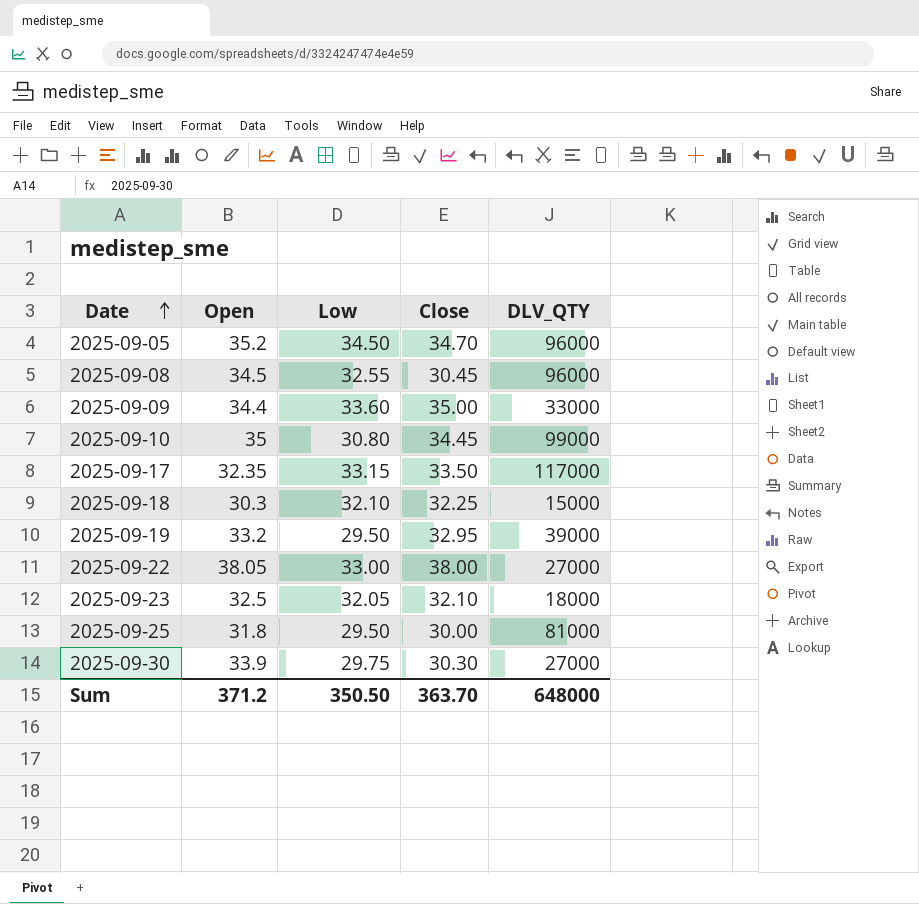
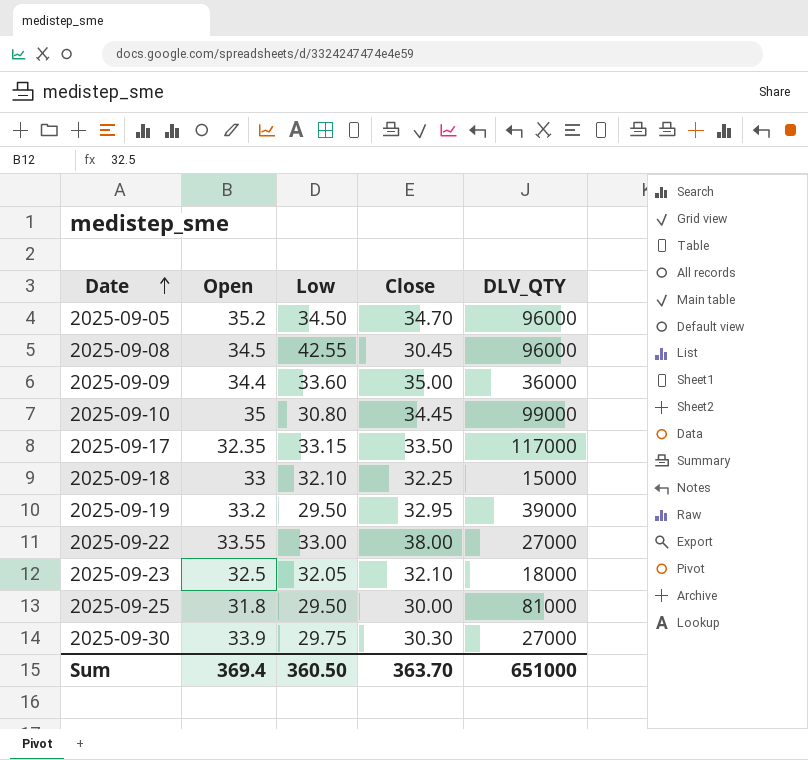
2025-09-08 | Low: 32.55 -> 42.55
2025-09-09 | DLV_QTY: 33000 -> 36000
2025-09-18 | Open: 30.3 -> 33
2025-09-22 | Open: 38.05 -> 33.55
Sum | Open: 371.2 -> 369.4
Sum | Low: 350.50 -> 360.50
Sum | DLV_QTY: 648000 -> 651000

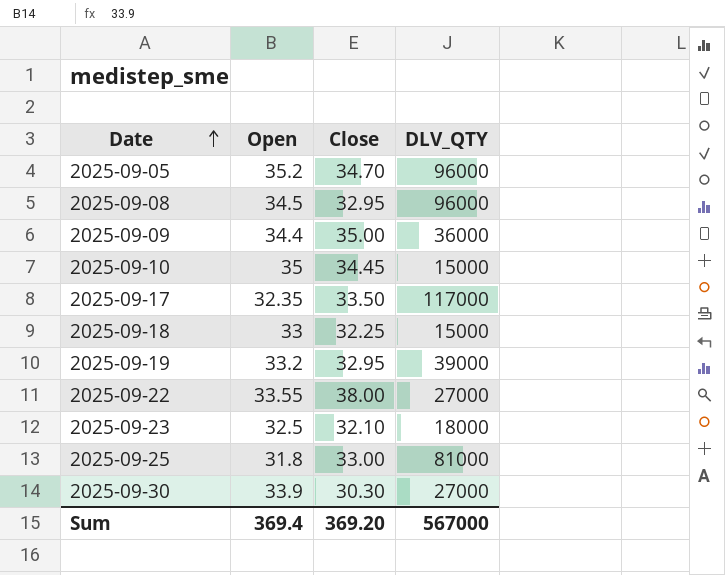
column Low | position: 3 -> none
2025-09-08 | Close: 30.45 -> 32.95
2025-09-10 | DLV_QTY: 99000 -> 15000
2025-09-25 | Close: 30.00 -> 33.00
Sum | Close: 363.70 -> 369.20
Sum | DLV_QTY: 651000 -> 567000

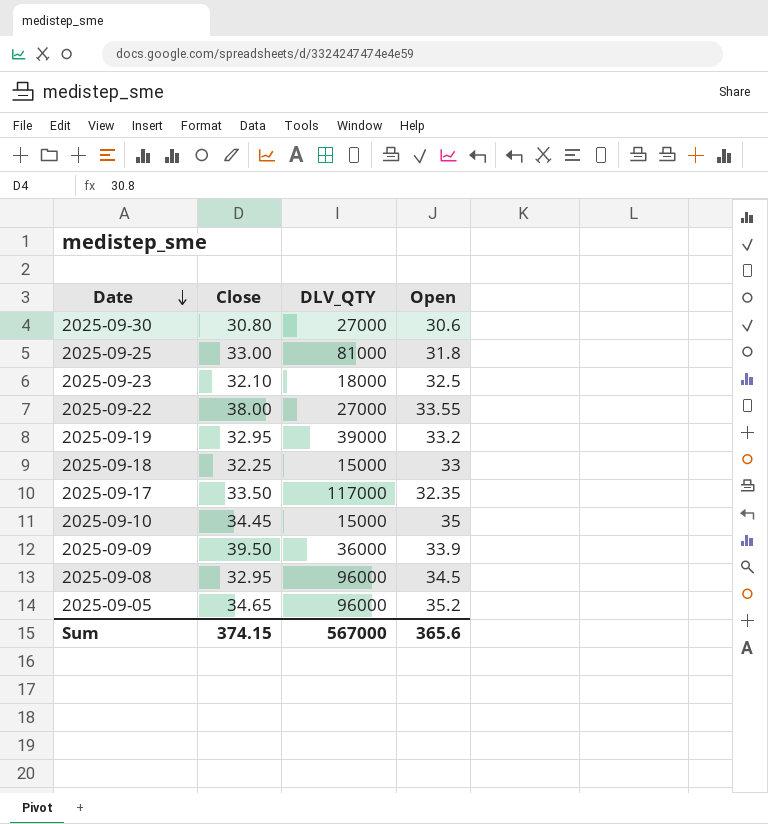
row order: Date ascending -> Date descending
column Open | position: 2 -> 4
2025-09-30 | Close: 30.30 -> 30.80
2025-09-30 | Open: 33.9 -> 30.6
2025-09-09 | Close: 35.00 -> 39.50
2025-09-09 | Open: 34.4 -> 33.9
2025-09-05 | Close: 34.70 -> 34.65
Sum | Close: 369.20 -> 374.15
Sum | Open: 369.4 -> 365.6

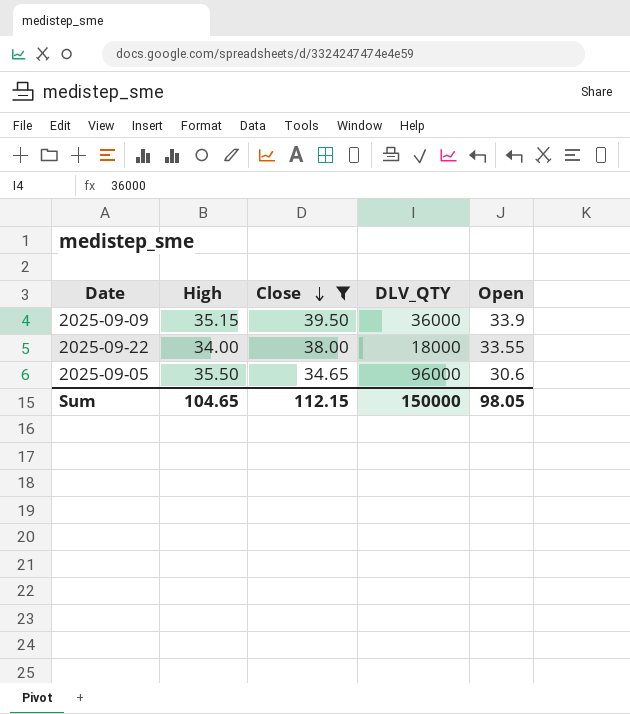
filter: none -> Close >= 34.65
row order: Date descending -> Close descending
column High | position: none -> 2
2025-09-22 | DLV_QTY: 27000 -> 18000
2025-09-05 | Open: 35.2 -> 30.6
Sum | Close: 374.15 -> 112.15
Sum | DLV_QTY: 567000 -> 150000
Sum | Open: 365.6 -> 98.05

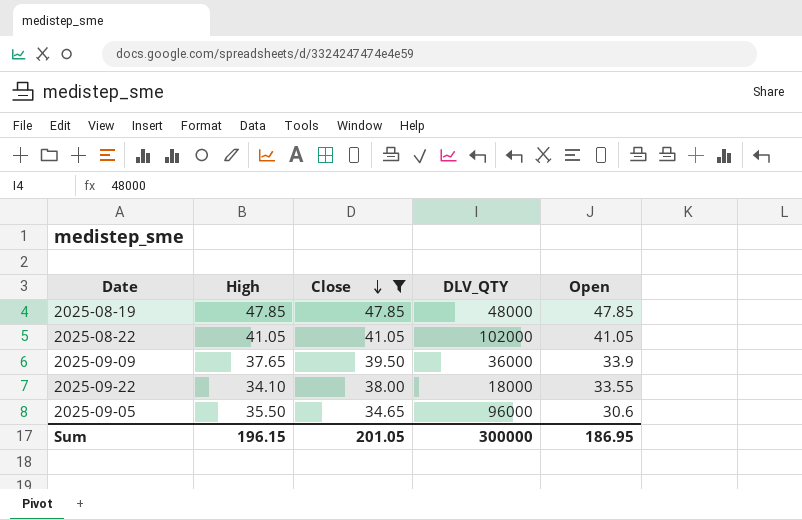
row 2025-08-19: none -> 47.85 | 47.85 | 48000 | 47.85
row 2025-08-22: none -> 41.05 | 41.05 | 102000 | 41.05
2025-09-09 | High: 35.15 -> 37.65
2025-09-22 | High: 34.00 -> 34.10
Sum | High: 104.65 -> 196.15
Sum | Close: 112.15 -> 201.05
Sum | DLV_QTY: 150000 -> 300000
Sum | Open: 98.05 -> 186.95

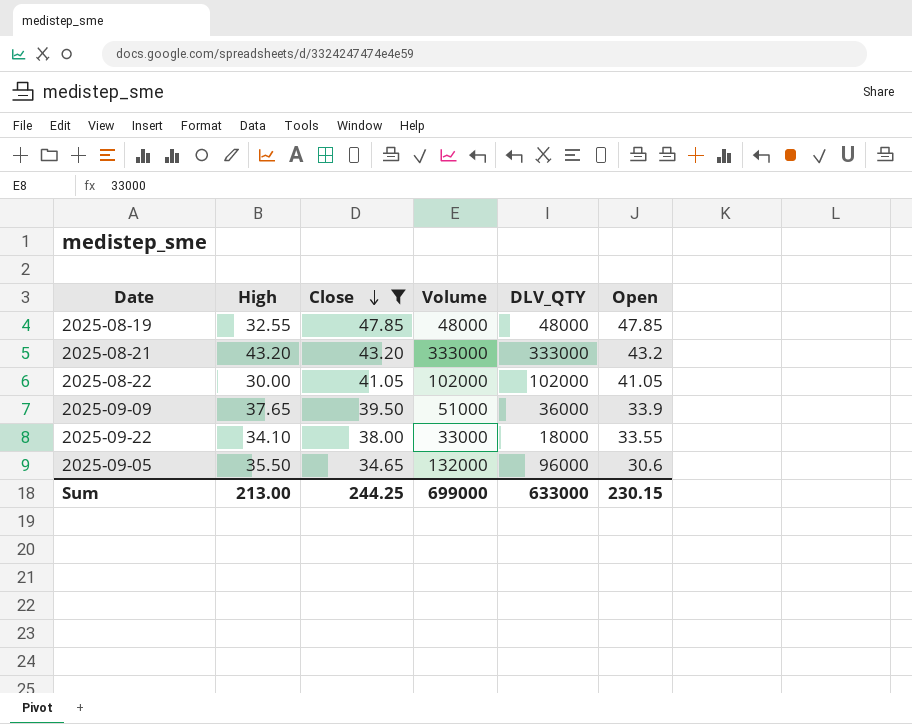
column Volume | position: none -> 4
2025-08-19 | High: 47.85 -> 32.55
row 2025-08-21: none -> 43.20 | 43.20 | 333000 | 333000 | 43.2
2025-08-22 | High: 41.05 -> 30.00
Sum | High: 196.15 -> 213.00
Sum | Close: 201.05 -> 244.25
Sum | DLV_QTY: 300000 -> 633000
Sum | Open: 186.95 -> 230.15

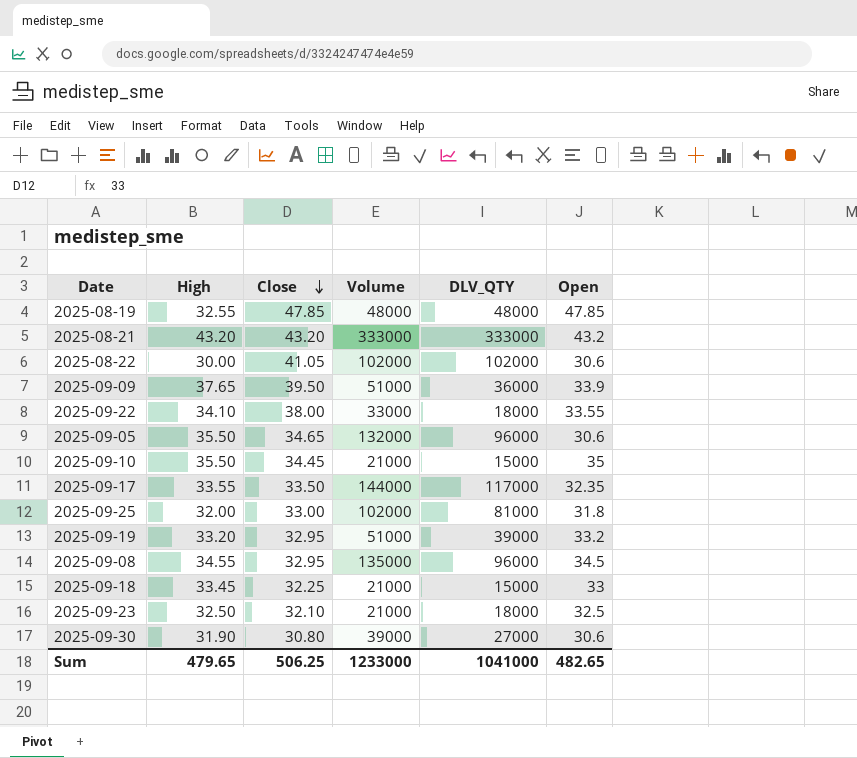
filter: Close >= 34.65 -> none
2025-08-22 | Open: 41.05 -> 30.6
Sum | High: 213.00 -> 479.65
Sum | Close: 244.25 -> 506.25
Sum | Volume: 699000 -> 1233000
Sum | DLV_QTY: 633000 -> 1041000
Sum | Open: 230.15 -> 482.65

